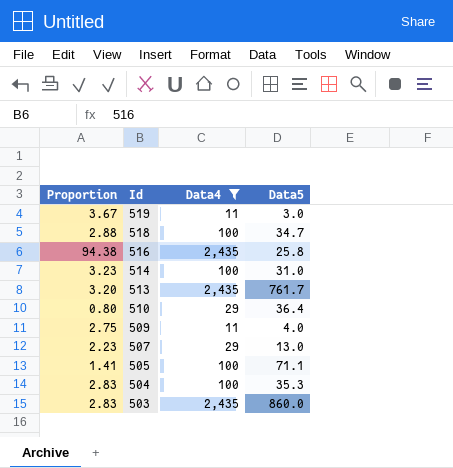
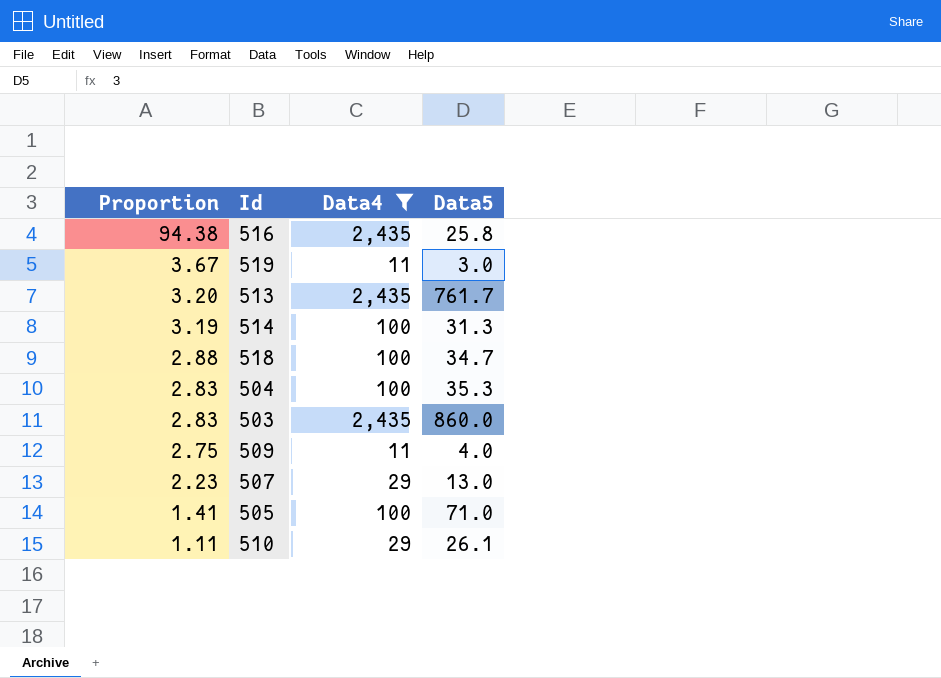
row order: Id descending -> Proportion descending
514 | Proportion: 3.23 -> 3.19
514 | Data5: 31.0 -> 31.3
505 | Data5: 71.1 -> 71.0
510 | Proportion: 0.80 -> 1.11
510 | Data5: 36.4 -> 26.1

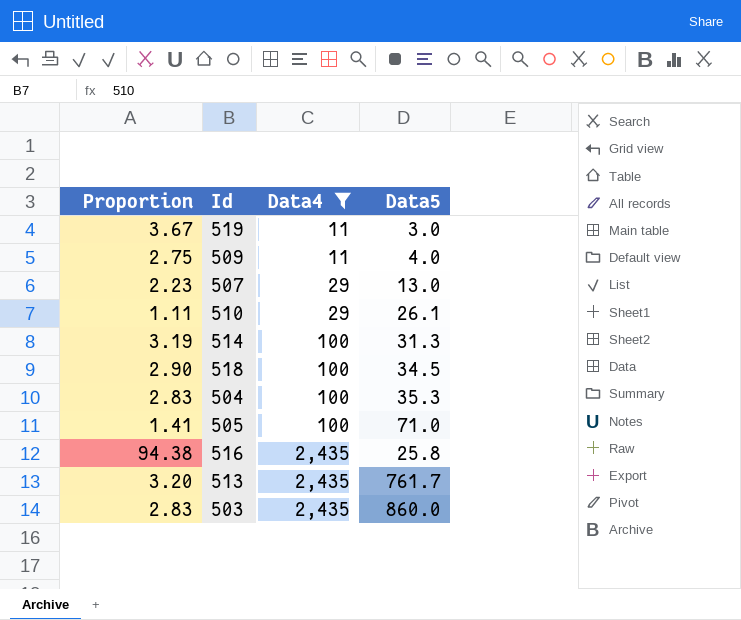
row order: Proportion descending -> Data4 ascending
518 | Proportion: 2.88 -> 2.90
518 | Data5: 34.7 -> 34.5

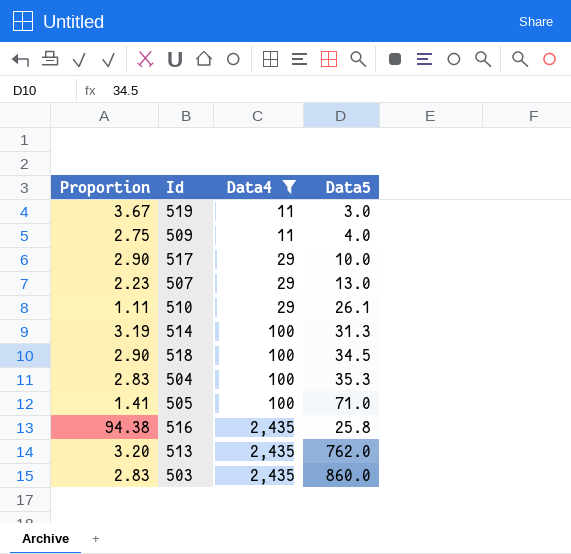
row 517: none -> 2.90 | 29 | 10.0
513 | Data5: 761.7 -> 762.0

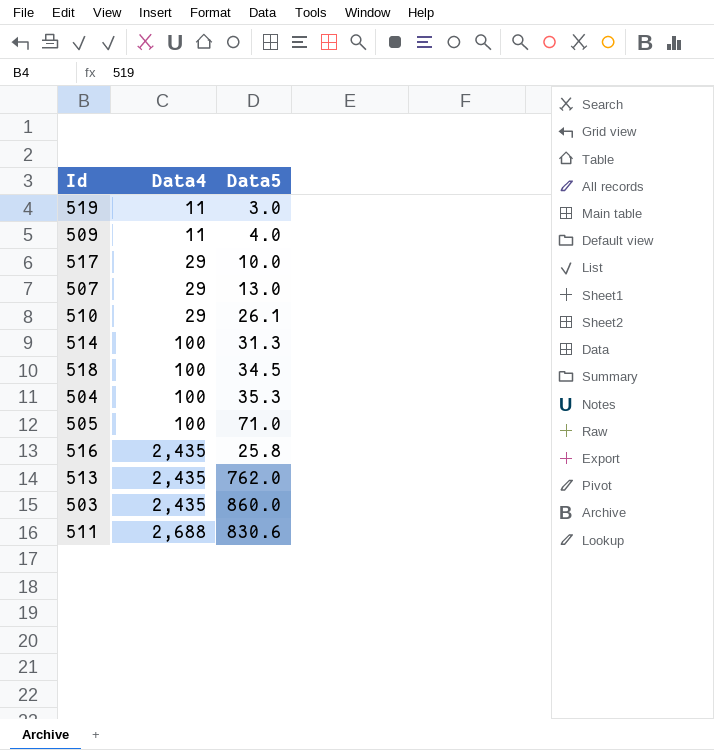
filter: Data4 != 2,688 -> none
column Proportion | formula: [Data4] / [Data5] -> none

